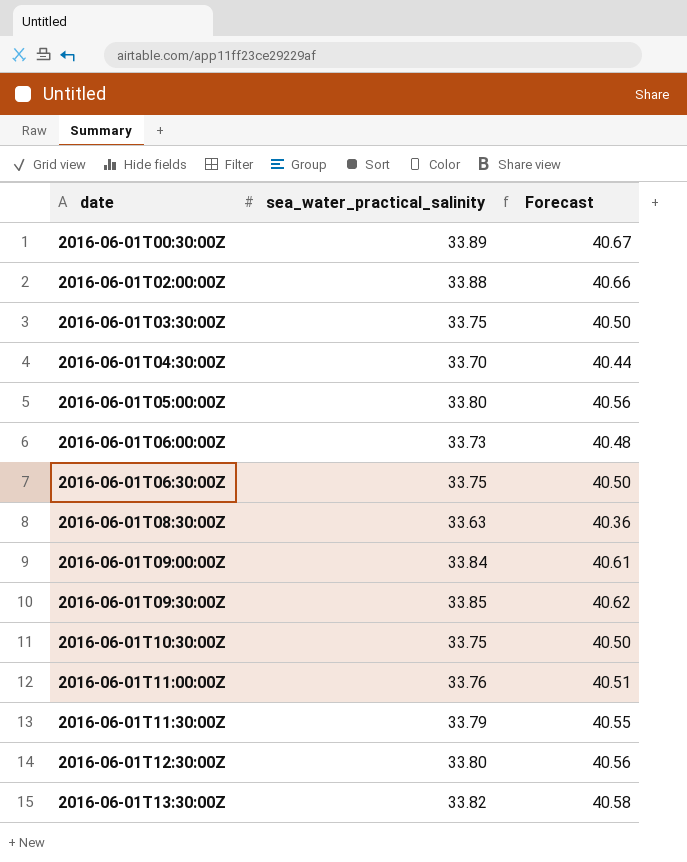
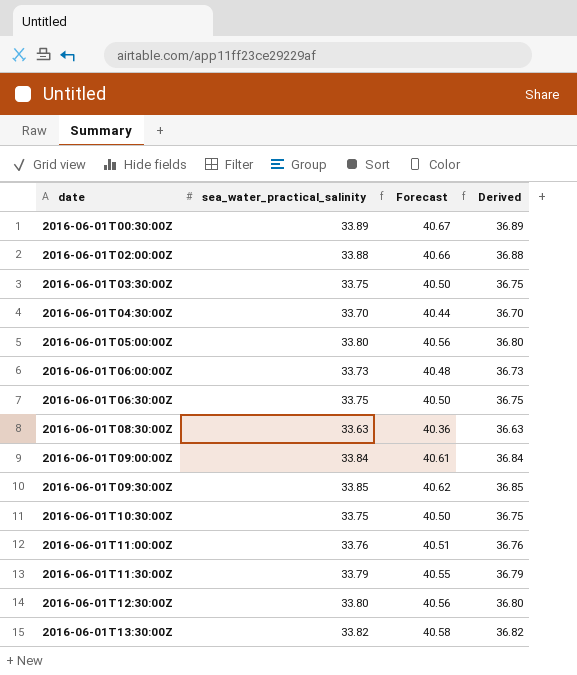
column Derived | formula: none -> [sea_water_practical_salinity] + 3

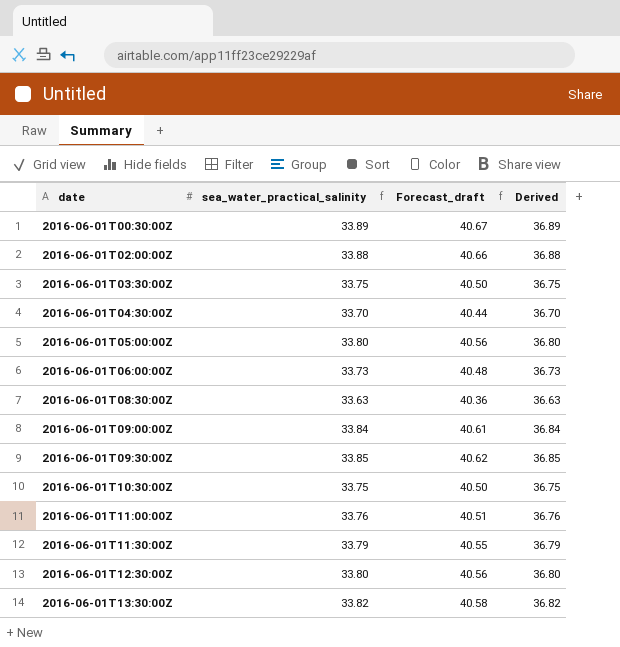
column name: Forecast -> Forecast_draft
row 2016-06-01T06:30:00Z: 33.75 | 40.50 | 36.75 -> none

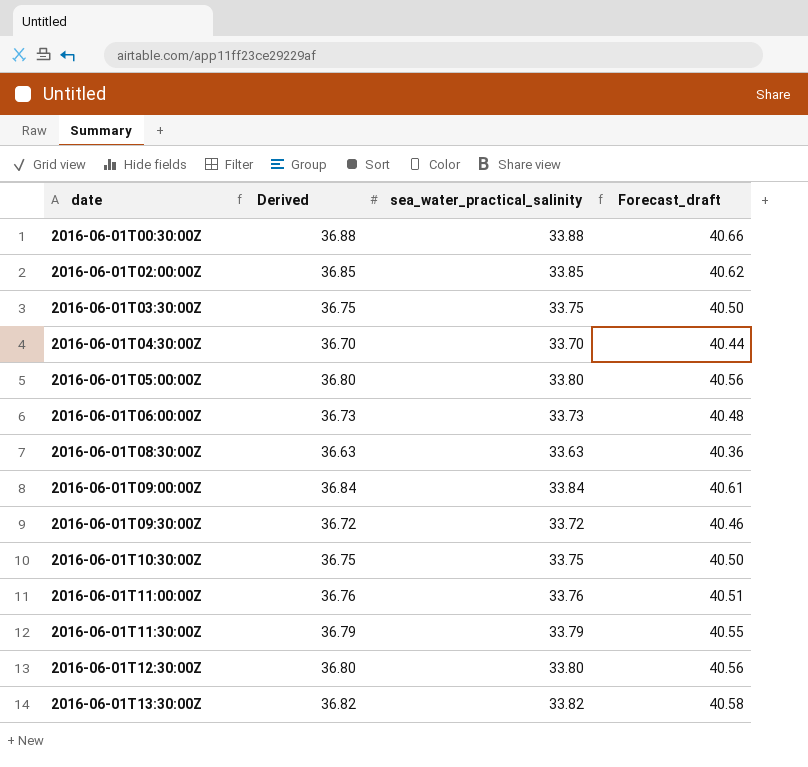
column Derived | position: 4 -> 2
2016-06-01T00:30:00Z | Derived: 36.89 -> 36.88
2016-06-01T00:30:00Z | sea_water_practical_salinity: 33.89 -> 33.88
2016-06-01T00:30:00Z | Forecast_draft: 40.67 -> 40.66
2016-06-01T02:00:00Z | Derived: 36.88 -> 36.85
2016-06-01T02:00:00Z | sea_water_practical_salinity: 33.88 -> 33.85
2016-06-01T02:00:00Z | Forecast_draft: 40.66 -> 40.62
2016-06-01T09:30:00Z | Derived: 36.85 -> 36.72
2016-06-01T09:30:00Z | sea_water_practical_salinity: 33.85 -> 33.72
2016-06-01T09:30:00Z | Forecast_draft: 40.62 -> 40.46

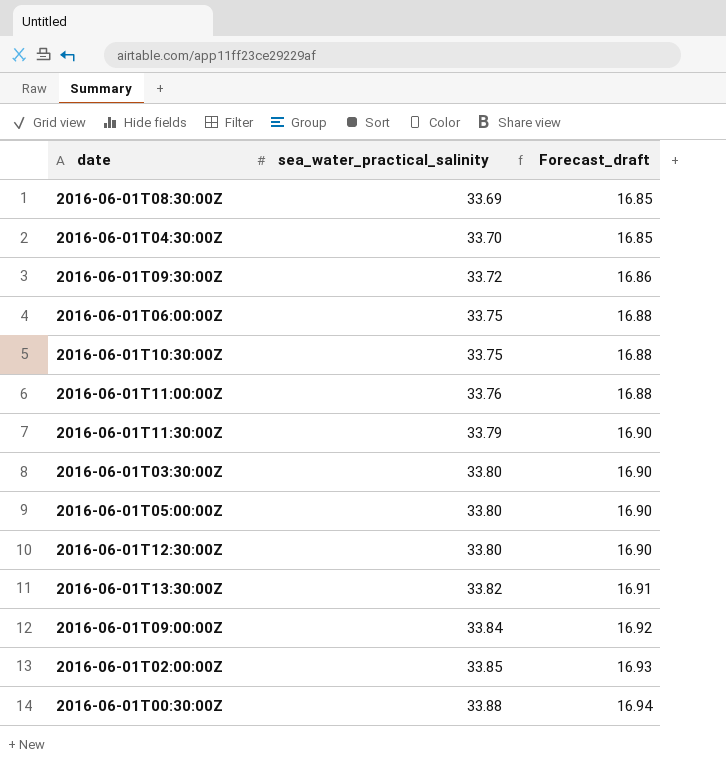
row order: date ascending -> sea_water_practical_salinity ascending
column Derived | formula: [sea_water_practical_salinity] + 3 -> none
column Forecast_draft | formula: [sea_water_practical_salinity] * 1.2 -> [sea_water_practical_salinity] * 0.5
2016-06-01T08:30:00Z | sea_water_practical_salinity: 33.63 -> 33.69
2016-06-01T06:00:00Z | sea_water_practical_salinity: 33.73 -> 33.75
2016-06-01T03:30:00Z | sea_water_practical_salinity: 33.75 -> 33.80

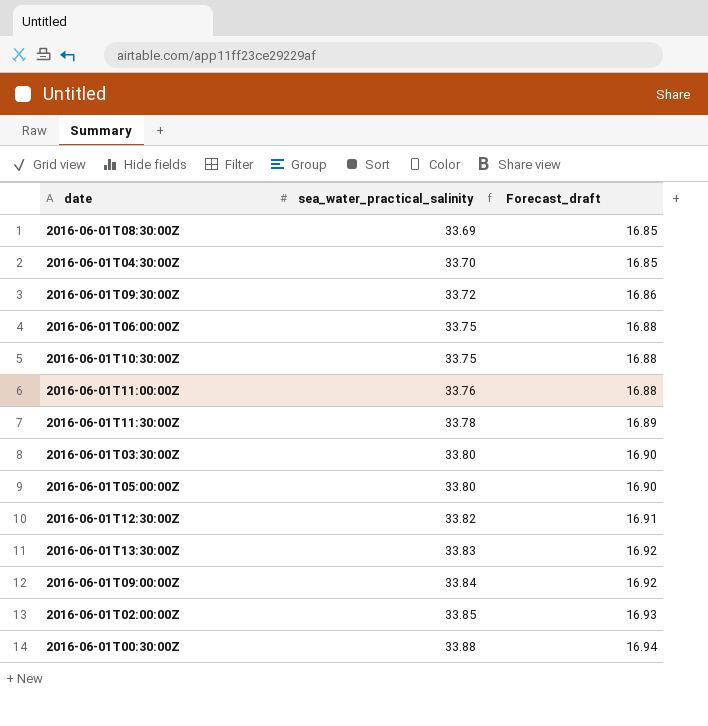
2016-06-01T11:30:00Z | sea_water_practical_salinity: 33.79 -> 33.78
2016-06-01T11:30:00Z | Forecast_draft: 16.90 -> 16.89
2016-06-01T12:30:00Z | sea_water_practical_salinity: 33.80 -> 33.82
2016-06-01T12:30:00Z | Forecast_draft: 16.90 -> 16.91
2016-06-01T13:30:00Z | sea_water_practical_salinity: 33.82 -> 33.83
2016-06-01T13:30:00Z | Forecast_draft: 16.91 -> 16.92

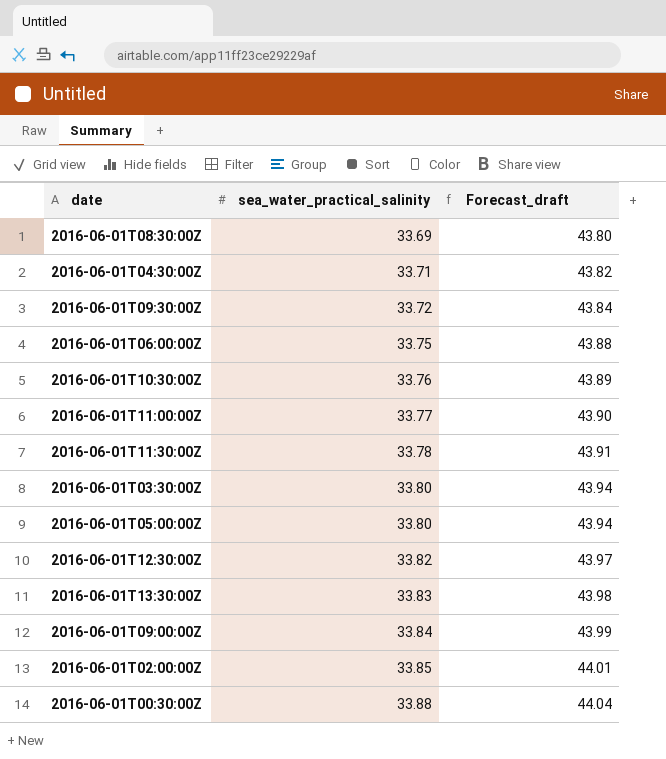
column Forecast_draft | formula: [sea_water_practical_salinity] * 0.5 -> [sea_water_practical_salinity] * 1.3
2016-06-01T04:30:00Z | sea_water_practical_salinity: 33.70 -> 33.71
2016-06-01T10:30:00Z | sea_water_practical_salinity: 33.75 -> 33.76
2016-06-01T11:00:00Z | sea_water_practical_salinity: 33.76 -> 33.77

